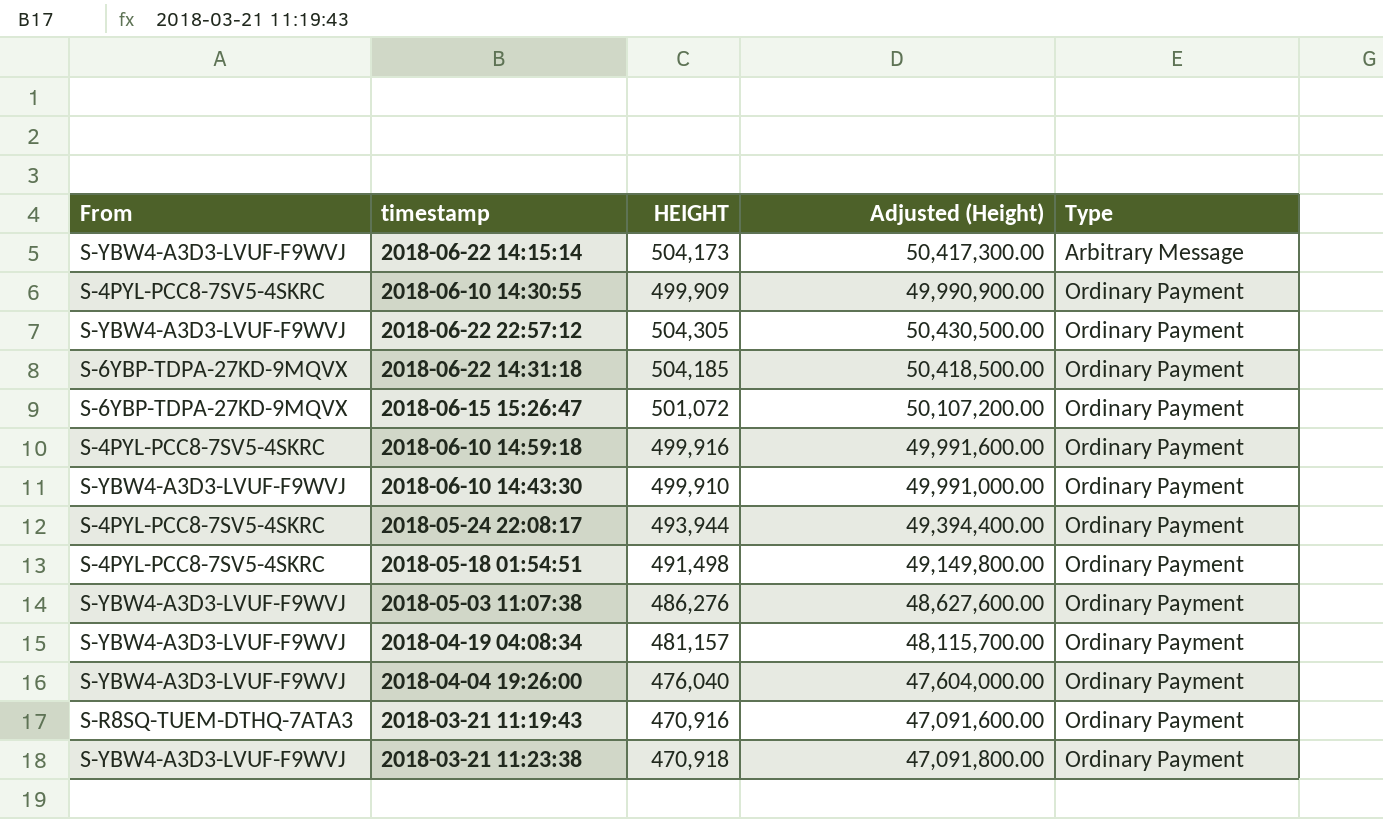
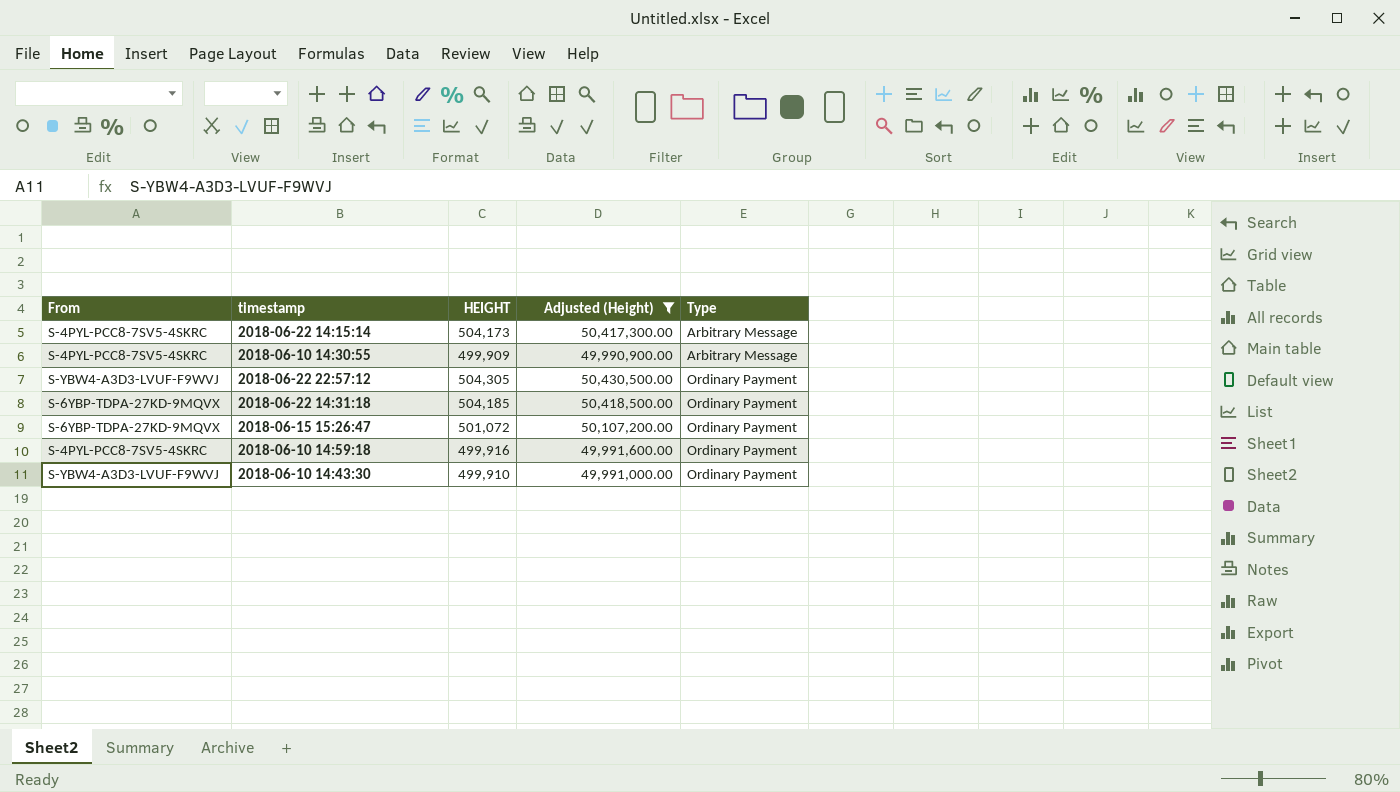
filter: none -> Adjusted (Height) >= 49,990,900.00
2018-06-22 14:15:14 | From: S-YBW4-A3D3-LVUF-F9WVJ -> S-4PYL-PCC8-7SV5-4SKRC
2018-06-10 14:30:55 | Type: Ordinary Payment -> Arbitrary Message

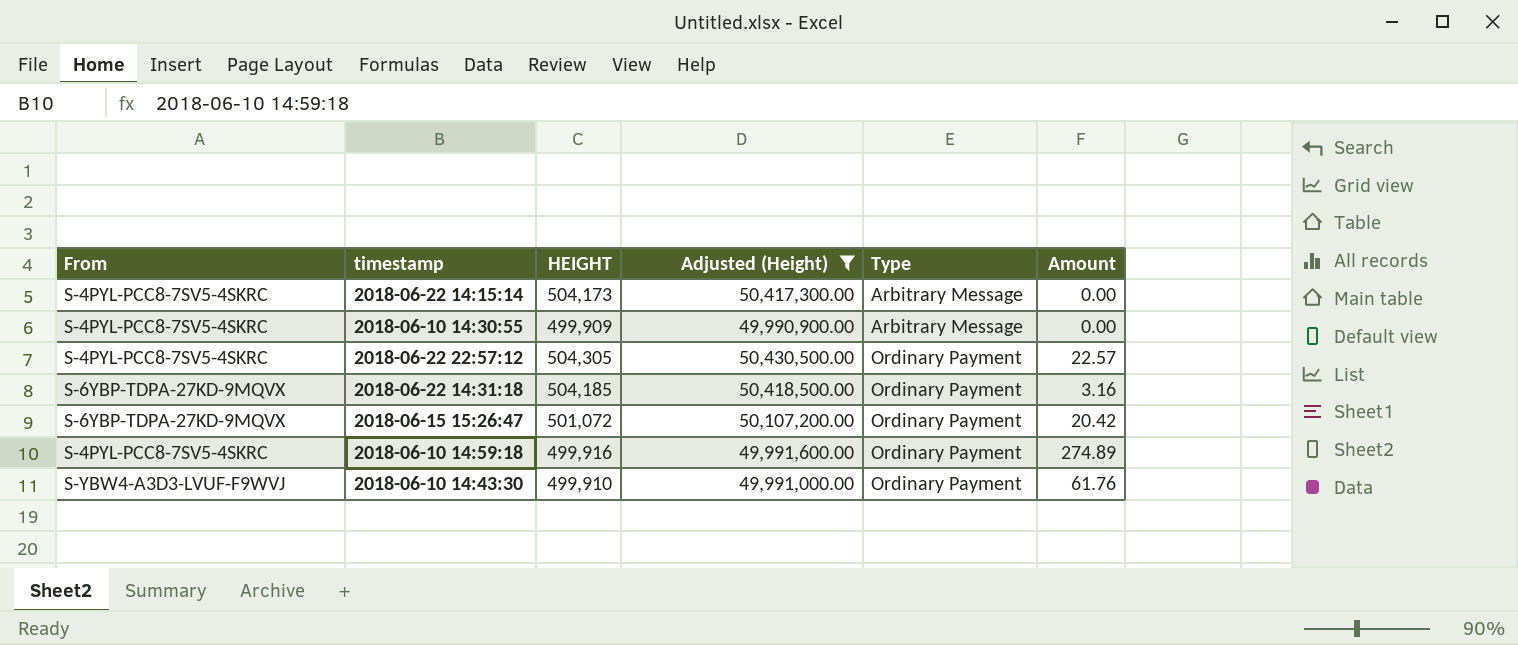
column Amount | position: none -> 6
2018-06-22 22:57:12 | From: S-YBW4-A3D3-LVUF-F9WVJ -> S-4PYL-PCC8-7SV5-4SKRC

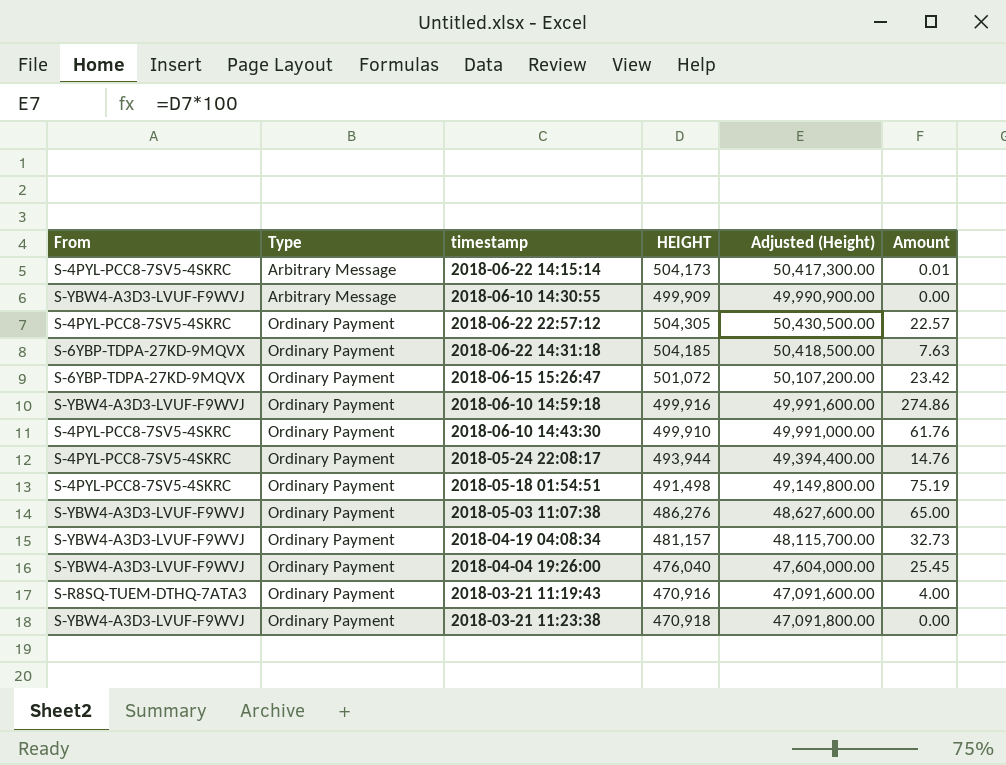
filter: Adjusted (Height) >= 49,990,900.00 -> none
column Type | position: 5 -> 2
2018-06-22 14:15:14 | Amount: 0.00 -> 0.01
2018-06-10 14:30:55 | From: S-4PYL-PCC8-7SV5-4SKRC -> S-YBW4-A3D3-LVUF-F9WVJ
2018-06-22 14:31:18 | Amount: 3.16 -> 7.63
2018-06-15 15:26:47 | Amount: 20.42 -> 23.42
2018-06-10 14:59:18 | From: S-4PYL-PCC8-7SV5-4SKRC -> S-YBW4-A3D3-LVUF-F9WVJ
2018-06-10 14:59:18 | Amount: 274.89 -> 274.86
2018-06-10 14:43:30 | From: S-YBW4-A3D3-LVUF-F9WVJ -> S-4PYL-PCC8-7SV5-4SKRC

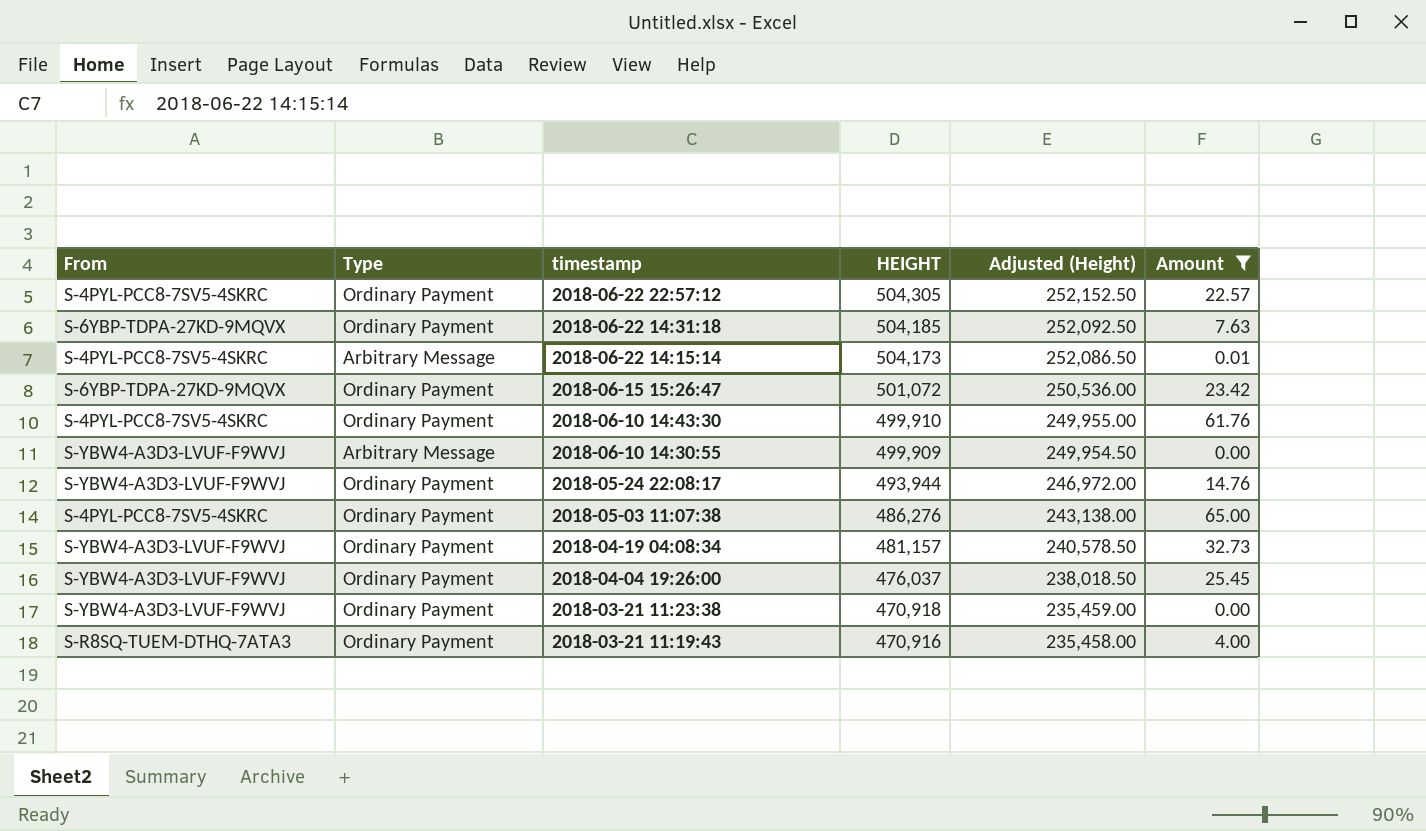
filter: none -> Amount <= 65.00
row order: Type ascending -> timestamp descending
column Adjusted (Height) | formula: [HEIGHT] * 100 -> [HEIGHT] * 0.5
2018-05-24 22:08:17 | From: S-4PYL-PCC8-7SV5-4SKRC -> S-YBW4-A3D3-LVUF-F9WVJ
2018-05-03 11:07:38 | From: S-YBW4-A3D3-LVUF-F9WVJ -> S-4PYL-PCC8-7SV5-4SKRC
2018-04-04 19:26:00 | HEIGHT: 476,040 -> 476,037

